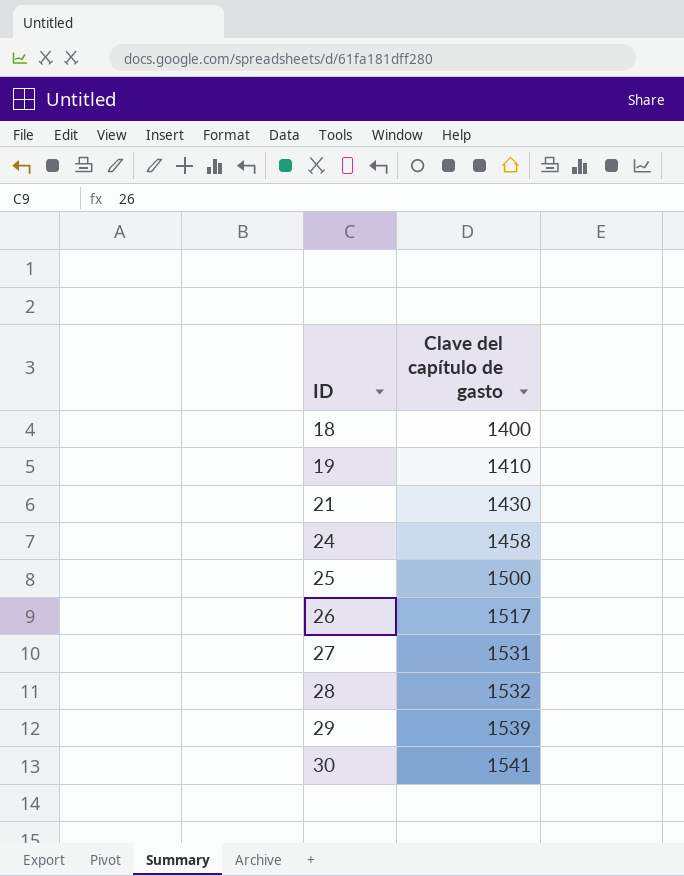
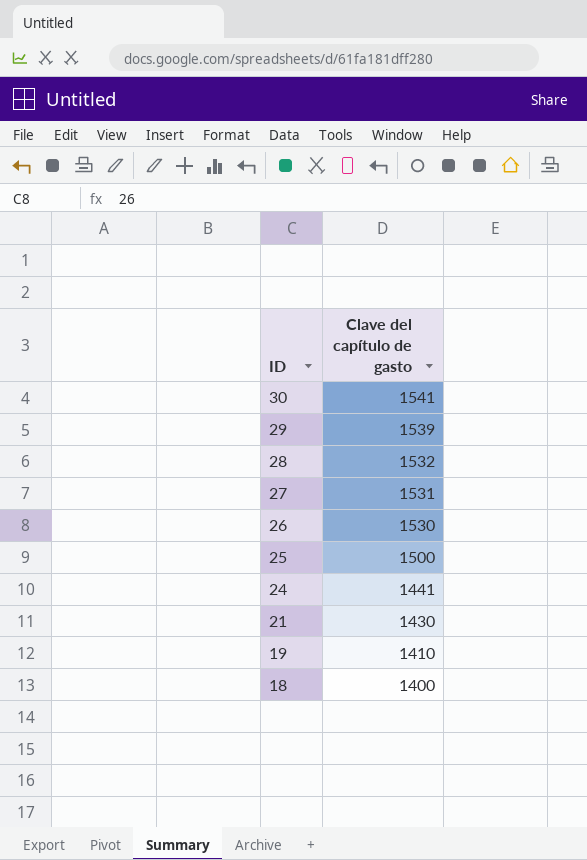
row order: ID ascending -> ID descending
26 | Clave del capítulo de gasto: 1517 -> 1530
24 | Clave del capítulo de gasto: 1458 -> 1441

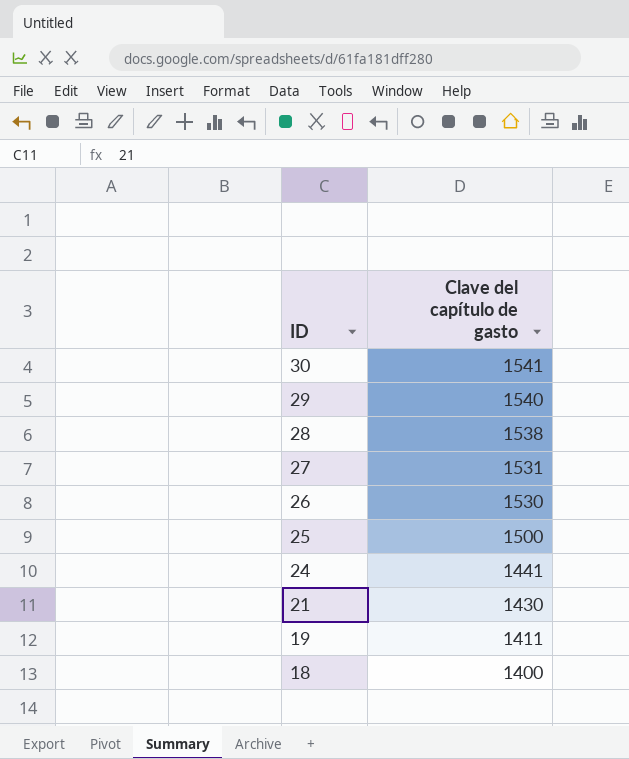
29 | Clave del capítulo de gasto: 1539 -> 1540
28 | Clave del capítulo de gasto: 1532 -> 1538
19 | Clave del capítulo de gasto: 1410 -> 1411

